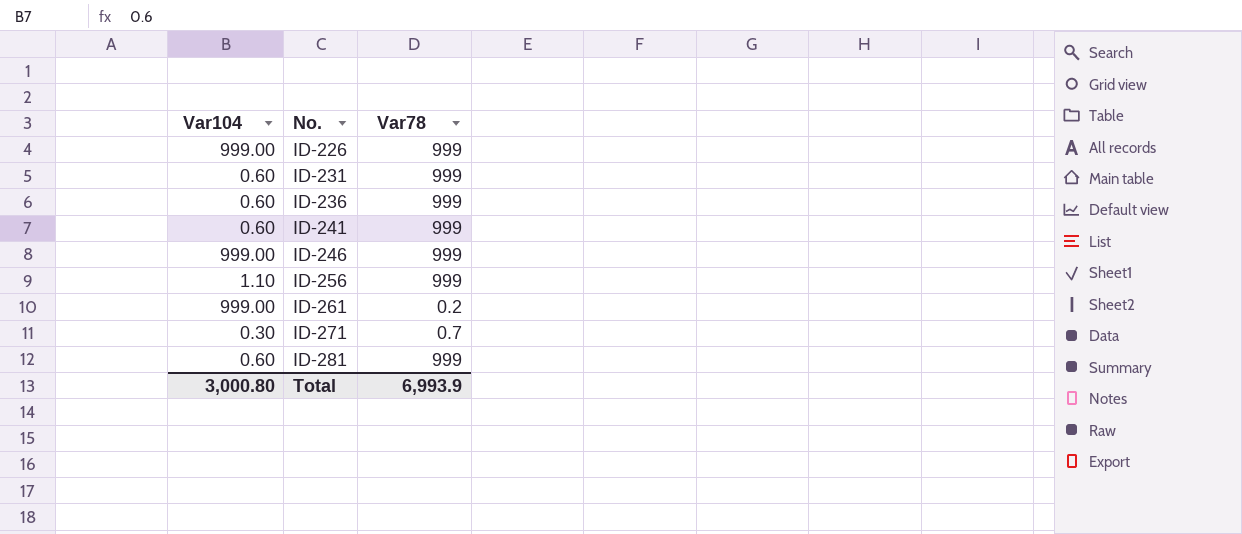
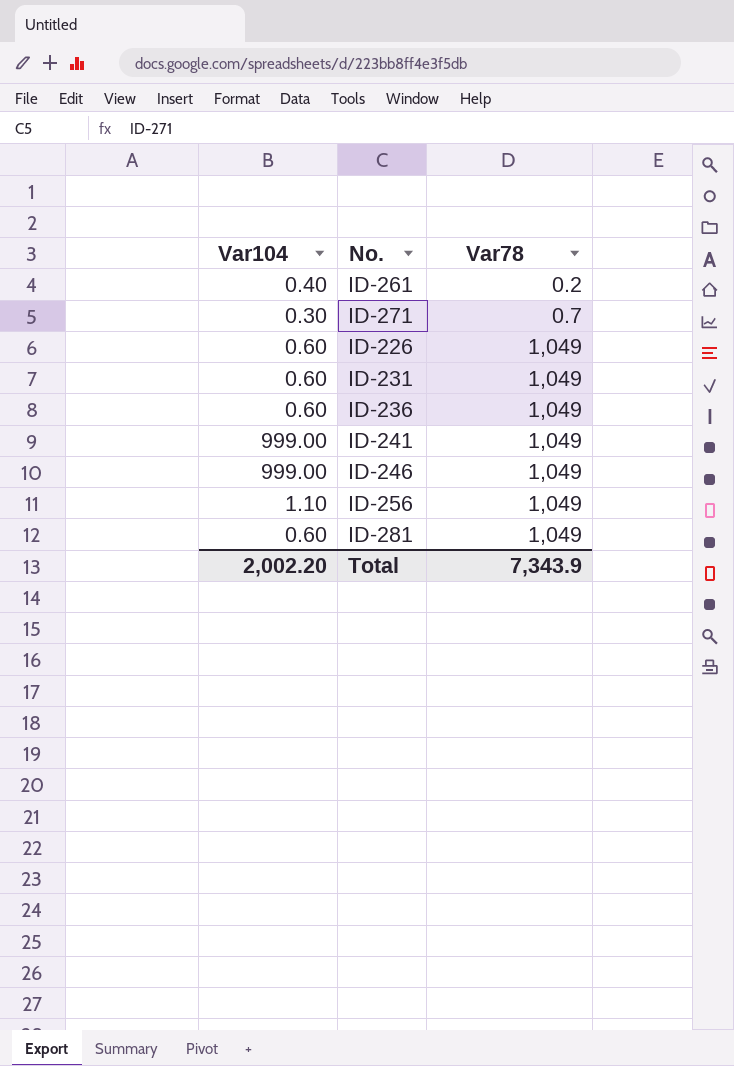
row order: No. ascending -> Var78 ascending
ID-261 | Var104: 999.00 -> 0.40
ID-226 | Var104: 999.00 -> 0.60
ID-226 | Var78: 999 -> 1,049
ID-231 | Var78: 999 -> 1,049
ID-236 | Var78: 999 -> 1,049
ID-241 | Var104: 0.60 -> 999.00
ID-241 | Var78: 999 -> 1,049
ID-246 | Var78: 999 -> 1,049
ID-256 | Var78: 999 -> 1,049
ID-281 | Var78: 999 -> 1,049
Total | Var104: 3,000.80 -> 2,002.20
Total | Var78: 6,993.9 -> 7,343.9

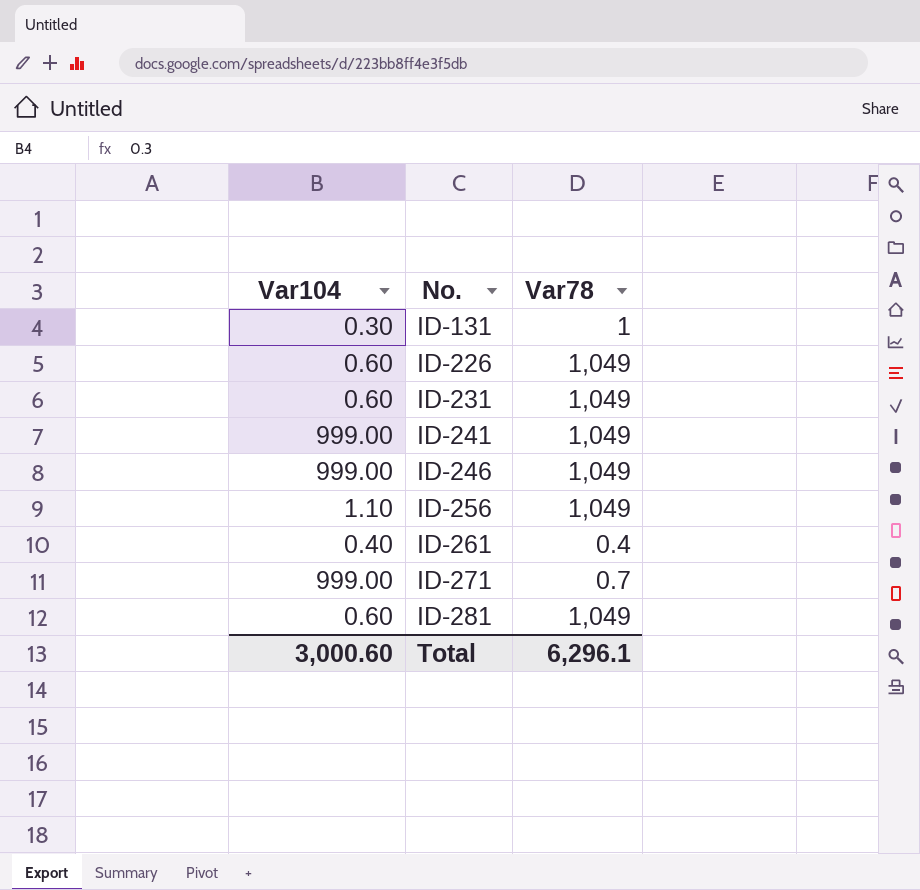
row order: Var78 ascending -> No. ascending
row ID-236: 0.60 | 1,049 -> none
row ID-131: none -> 0.30 | 1
ID-261 | Var78: 0.2 -> 0.4
ID-271 | Var104: 0.30 -> 999.00
Total | Var104: 2,002.20 -> 3,000.60
Total | Var78: 7,343.9 -> 6,296.1

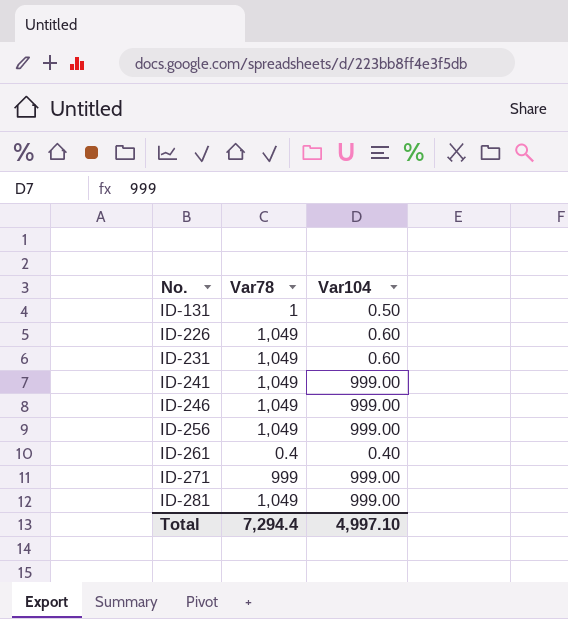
column Var104 | position: 1 -> 3
ID-131 | Var104: 0.30 -> 0.50
ID-256 | Var104: 1.10 -> 999.00
ID-271 | Var78: 0.7 -> 999
ID-281 | Var104: 0.60 -> 999.00
Total | Var78: 6,296.1 -> 7,294.4
Total | Var104: 3,000.60 -> 4,997.10

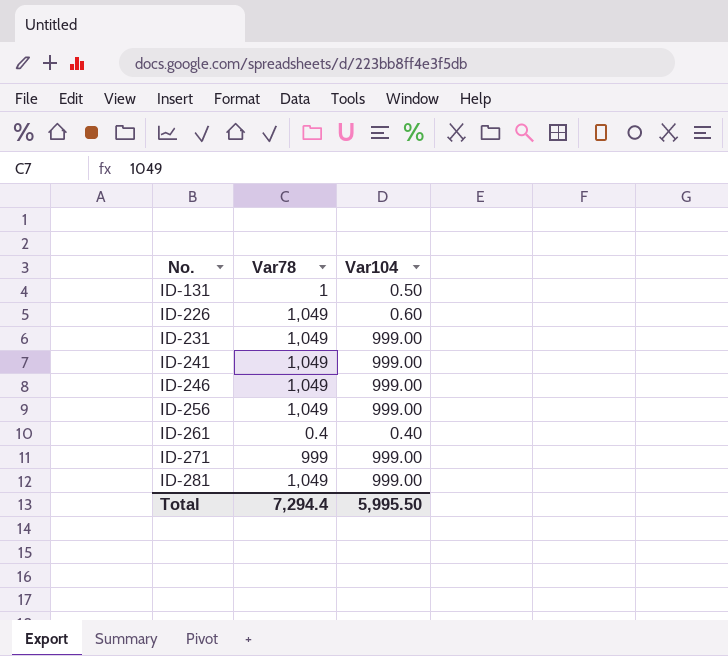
ID-231 | Var104: 0.60 -> 999.00
Total | Var104: 4,997.10 -> 5,995.50

